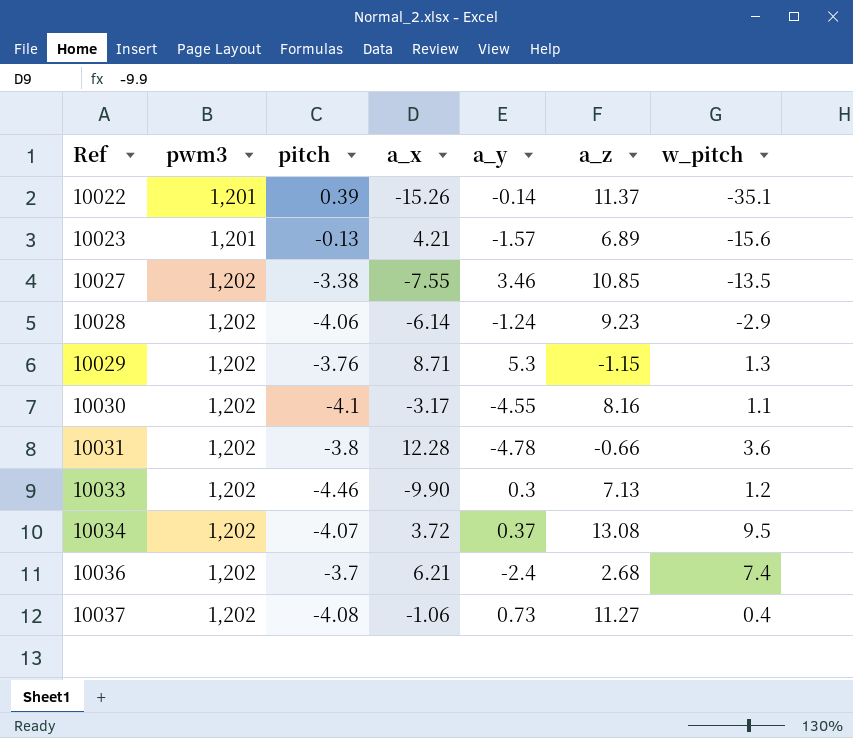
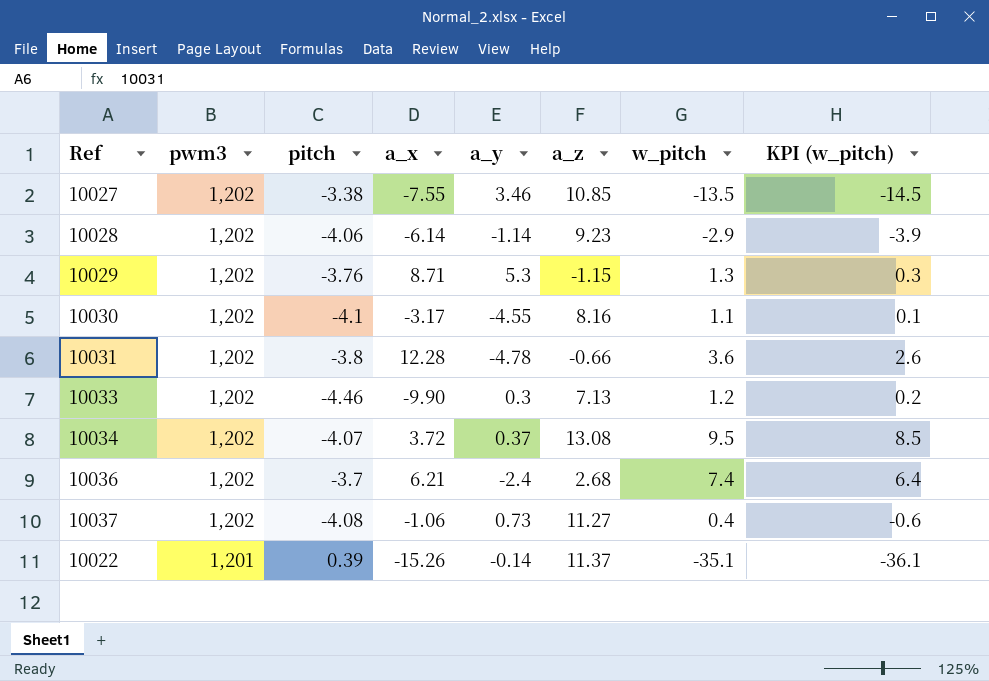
row order: Ref ascending -> pwm3 descending
column KPI (w_pitch) | formula: none -> [w_pitch] - 1
row 10023: 1,201 | -0.13 | 4.21 | -1.57 | 6.89 | -15.6 -> none
10028 | a_y: -1.24 -> -1.14

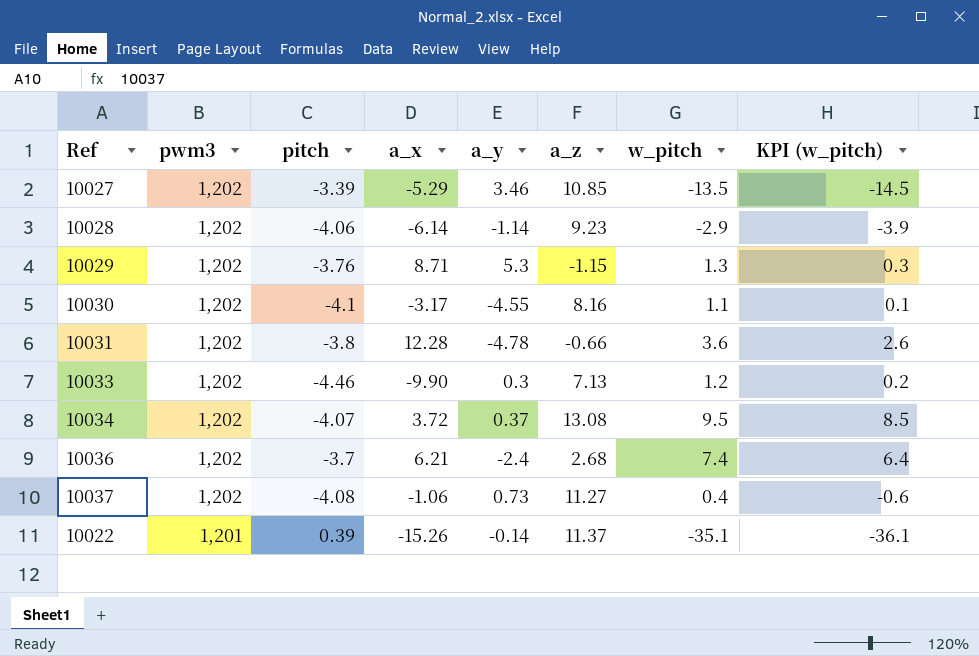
10027 | pitch: -3.38 -> -3.39
10027 | a_x: -7.55 -> -5.29

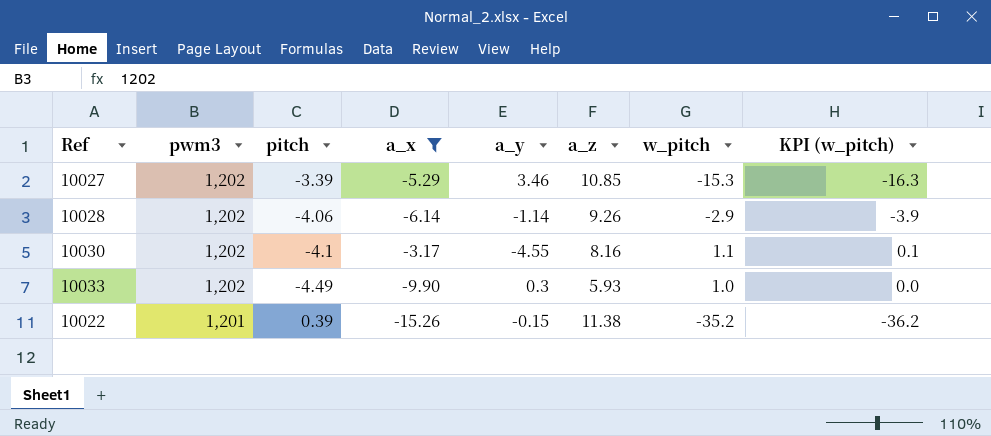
filter: none -> a_x <= -3.17
10027 | w_pitch: -13.5 -> -15.3
10027 | KPI (w_pitch): -14.5 -> -16.3
10028 | a_z: 9.23 -> 9.26
10033 | pitch: -4.46 -> -4.49
10033 | a_z: 7.13 -> 5.93
10033 | w_pitch: 1.2 -> 1.0
10033 | KPI (w_pitch): 0.2 -> 0.0
10022 | a_y: -0.14 -> -0.15
10022 | a_z: 11.37 -> 11.38
10022 | w_pitch: -35.1 -> -35.2
10022 | KPI (w_pitch): -36.1 -> -36.2

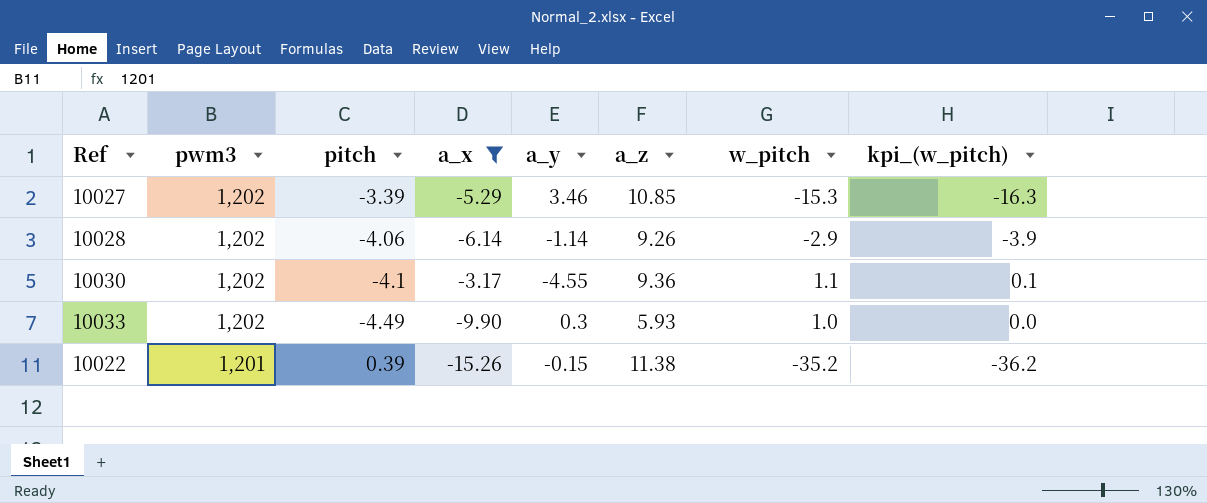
column name: KPI (w_pitch) -> kpi_(w_pitch)
10030 | a_z: 8.16 -> 9.36

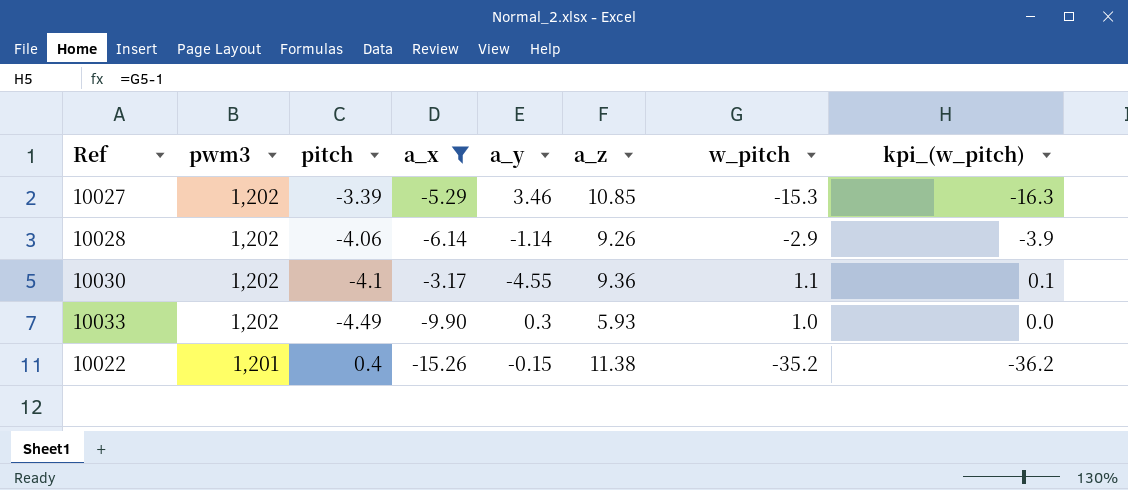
10022 | pitch: 0.39 -> 0.4

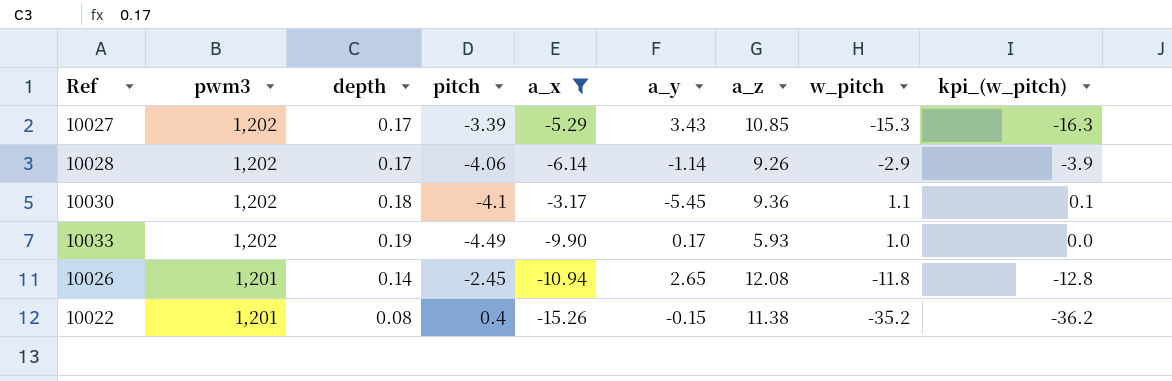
column depth | position: none -> 3
10027 | a_y: 3.46 -> 3.43
10030 | a_y: -4.55 -> -5.45
10033 | a_y: 0.3 -> 0.17
row 10026: none -> 1,201 | 0.14 | -2.45 | -10.94 | 2.65 | 12.08 | -11.8 | -12.8

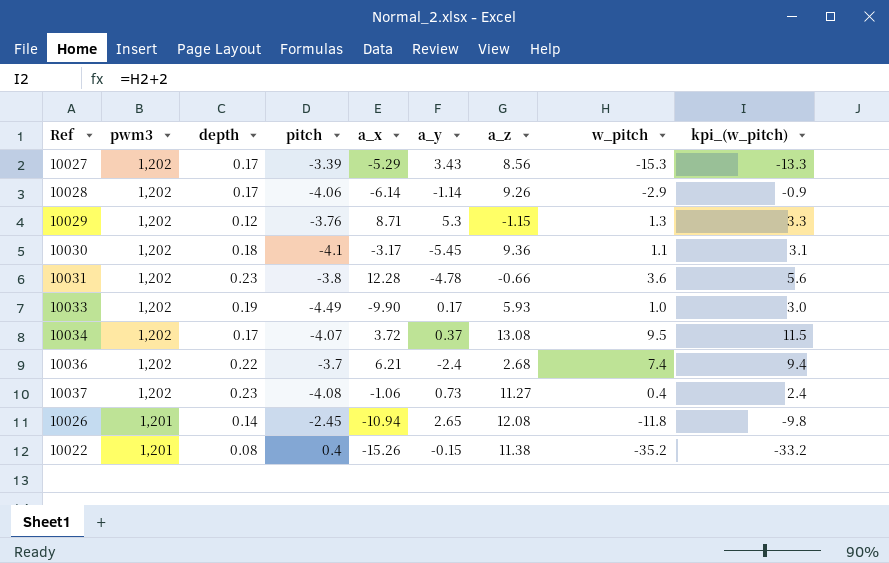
filter: a_x <= -3.17 -> none
column kpi_(w_pitch) | formula: [w_pitch] - 1 -> [w_pitch] + 2
10027 | a_z: 10.85 -> 8.56

